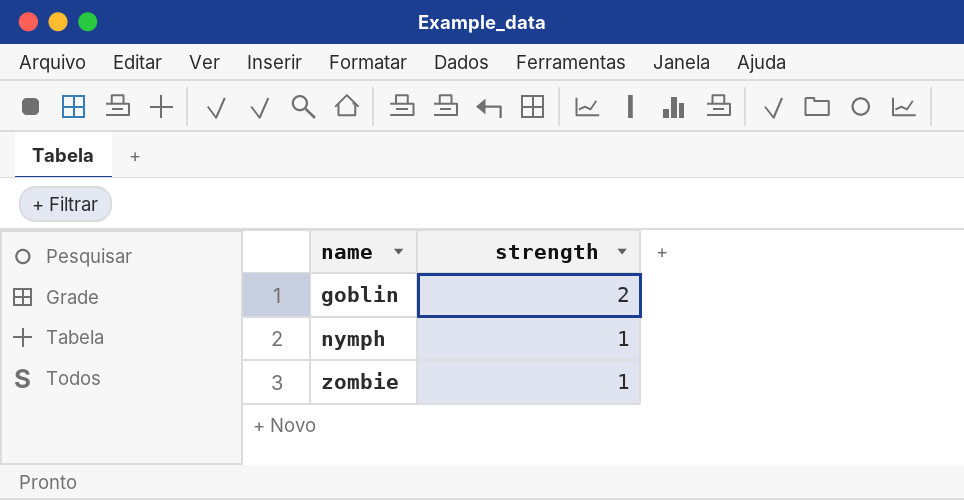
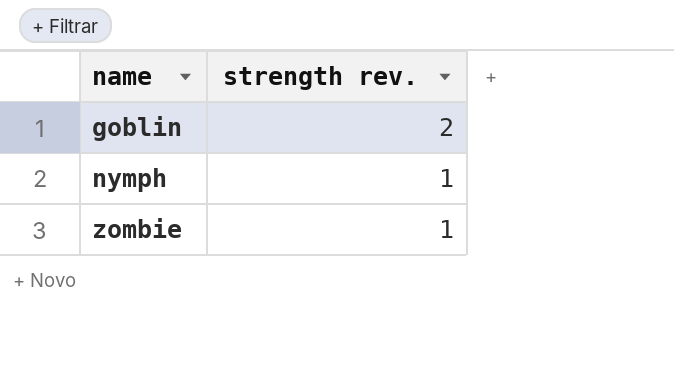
column name: strength -> strength rev.

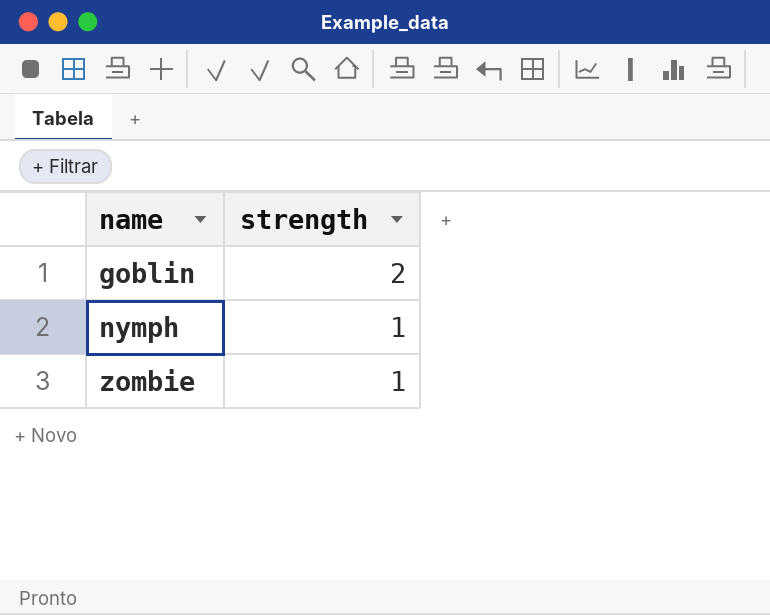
column name: strength rev. -> strength

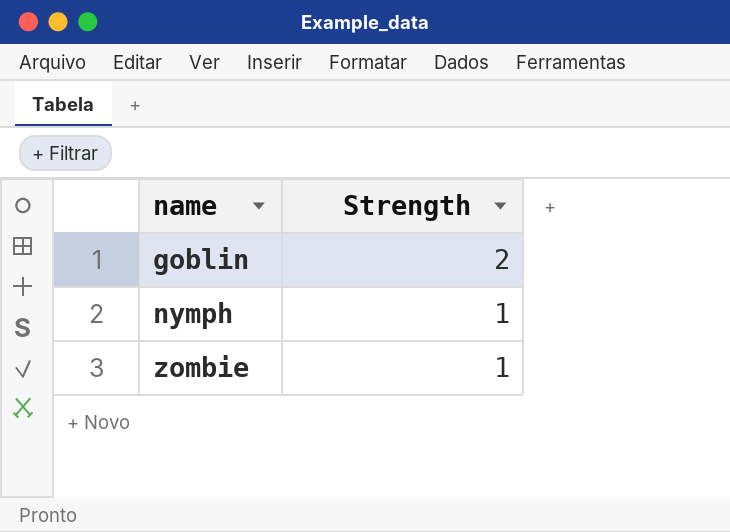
column name: strength -> Strength

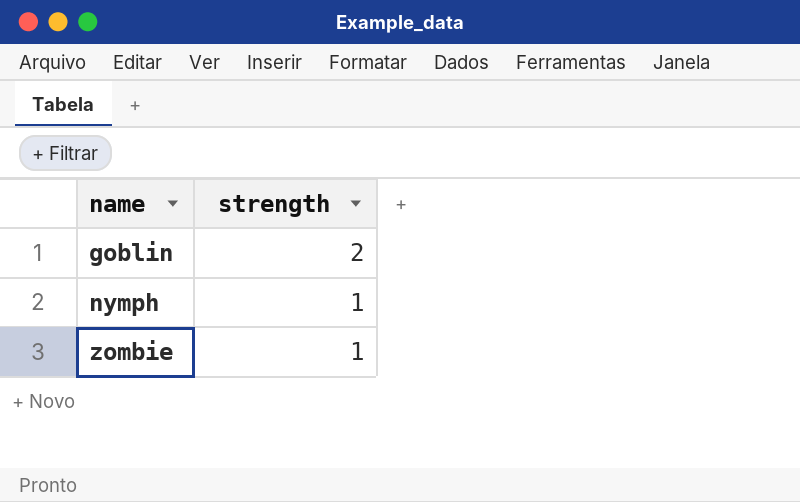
column name: Strength -> strength

